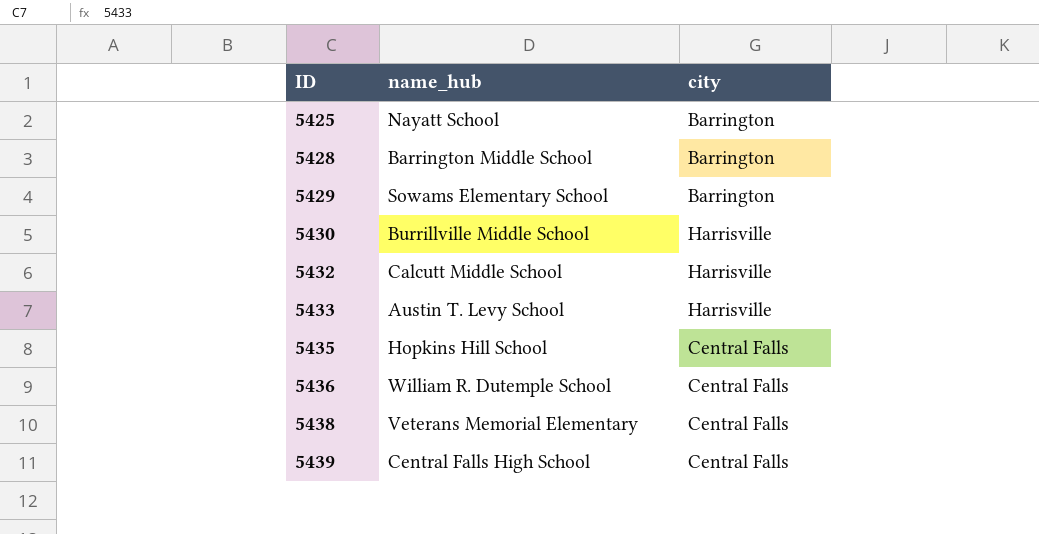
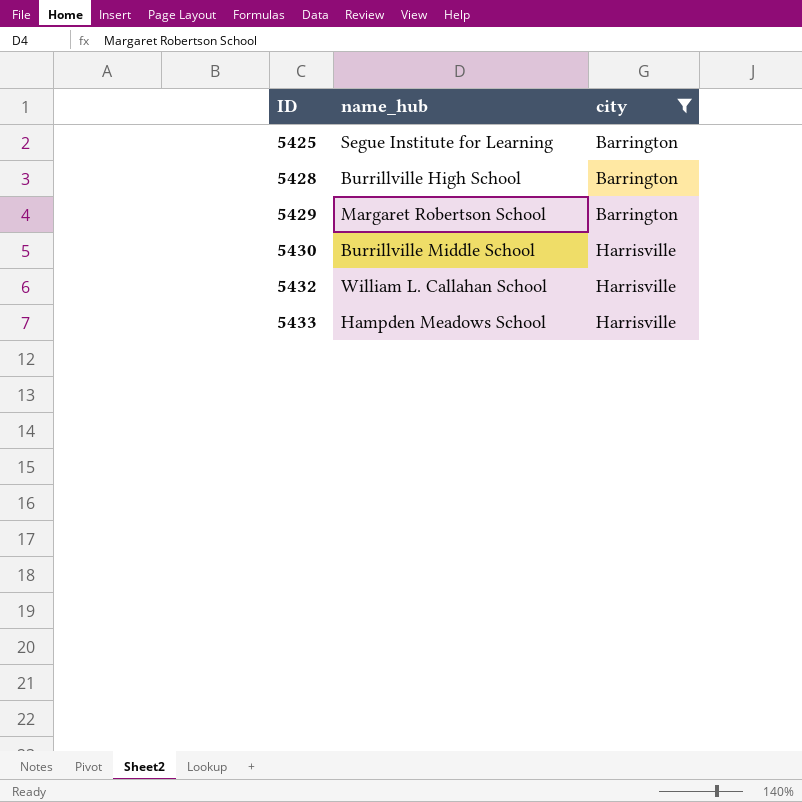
filter: none -> city != Central Falls
5425 | name_hub: Nayatt School -> Segue Institute for Learning
5428 | name_hub: Barrington Middle School -> Burrillville High School
5429 | name_hub: Sowams Elementary School -> Margaret Robertson School
5432 | name_hub: Calcutt Middle School -> William L. Callahan School
5433 | name_hub: Austin T. Levy School -> Hampden Meadows School

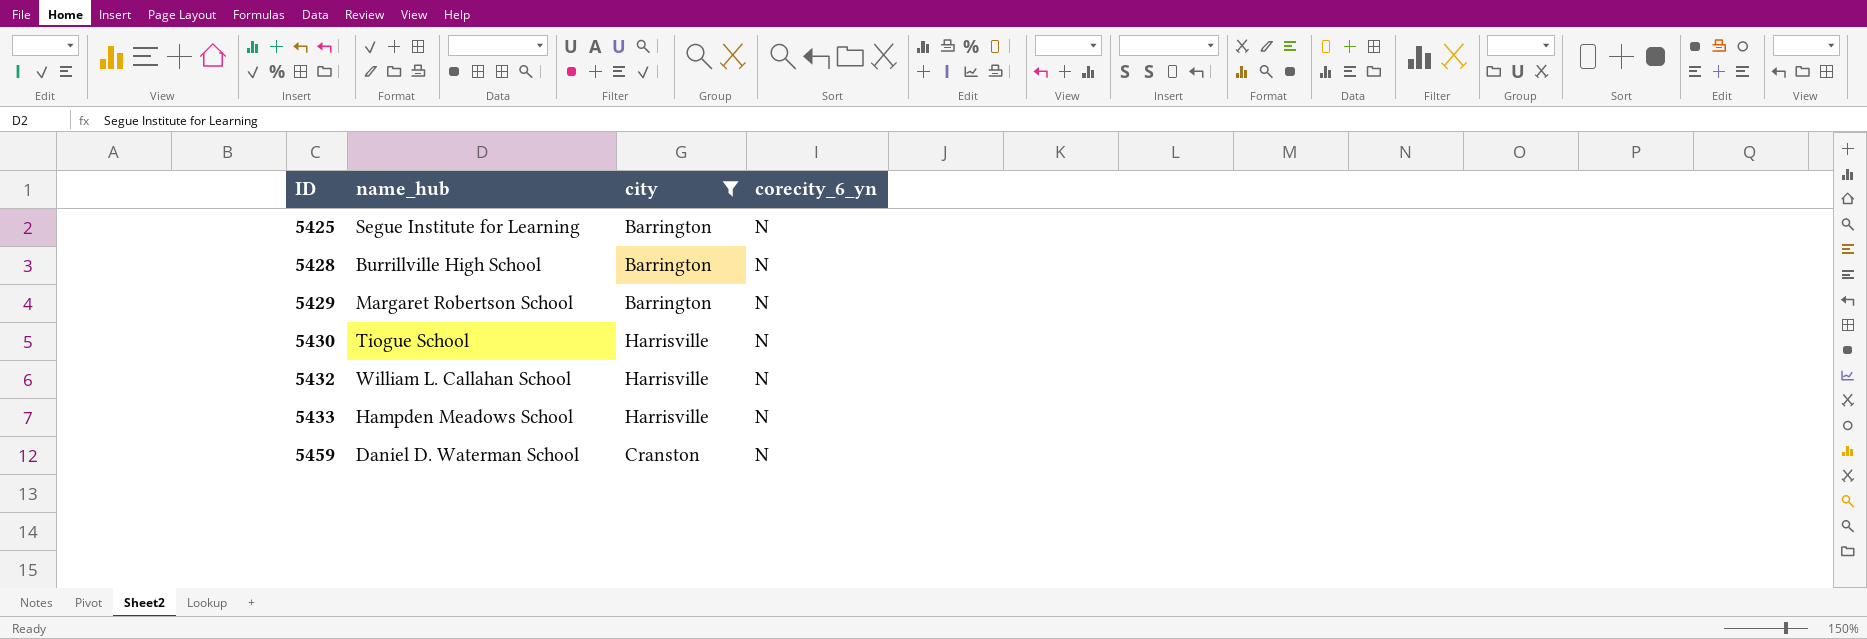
column corecity_6_yn | position: none -> 4
5430 | name_hub: Burrillville Middle School -> Tiogue School
row 5459: none -> Daniel D. Waterman School | Cranston | N

